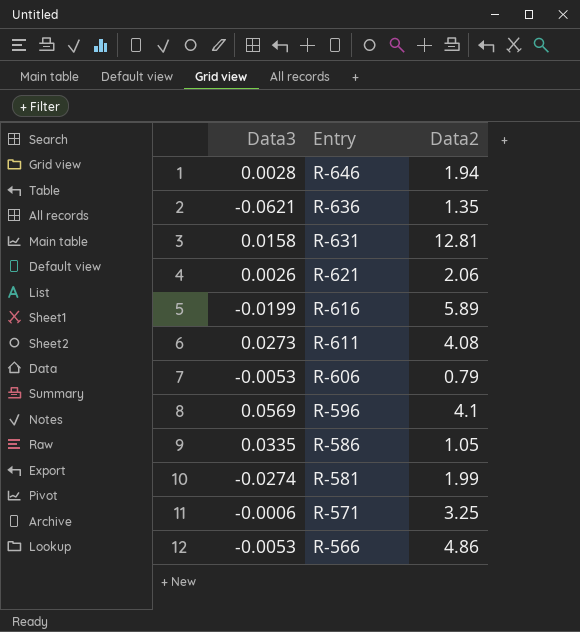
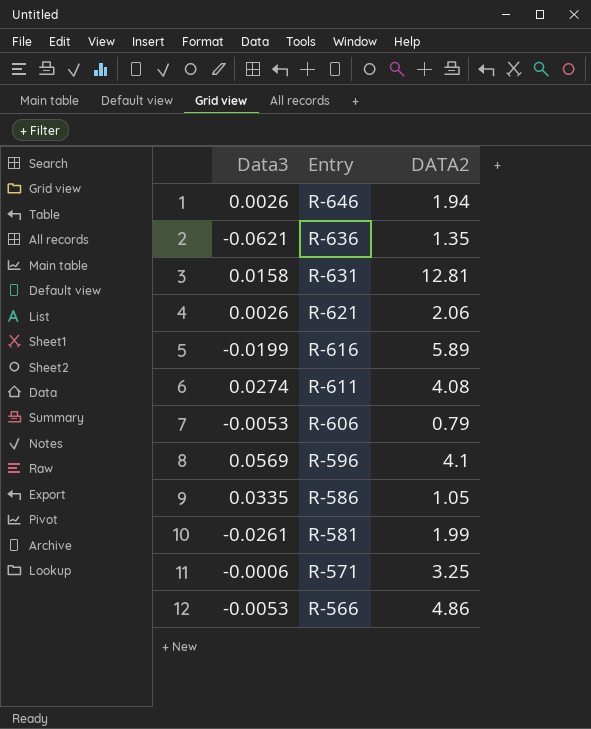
column name: Data2 -> DATA2
R-646 | Data3: 0.0028 -> 0.0026
R-611 | Data3: 0.0273 -> 0.0274
R-581 | Data3: -0.0274 -> -0.0261

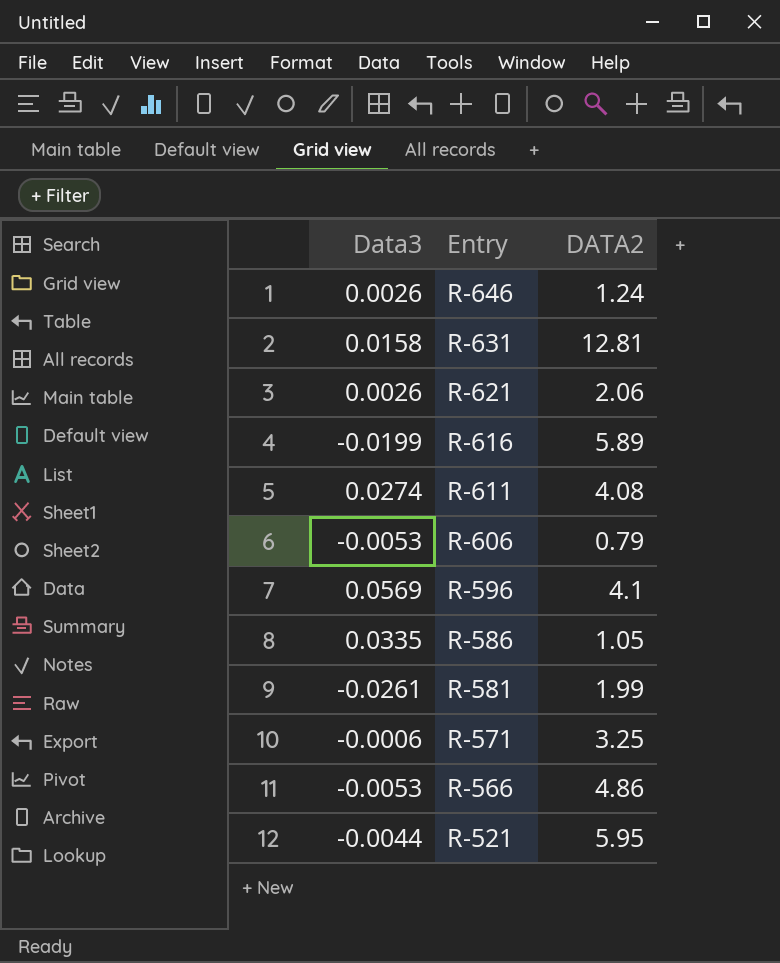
row R-636: -0.0621 | 1.35 -> none
R-646 | DATA2: 1.94 -> 1.24
row R-521: none -> -0.0044 | 5.95

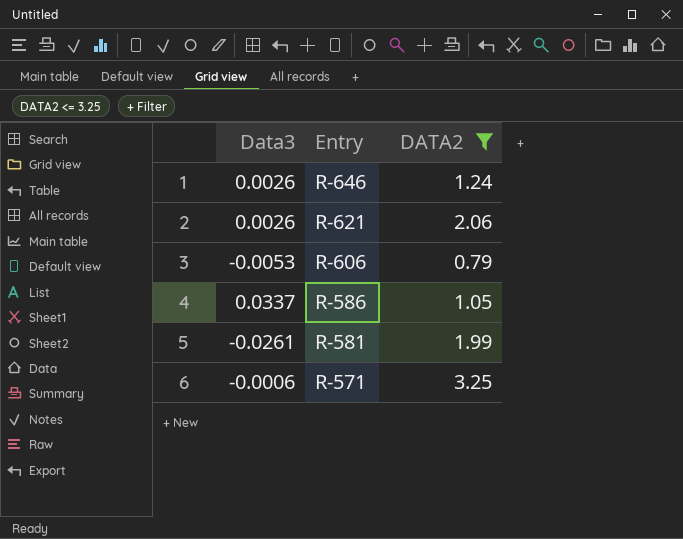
filter: none -> DATA2 <= 3.25
R-586 | Data3: 0.0335 -> 0.0337

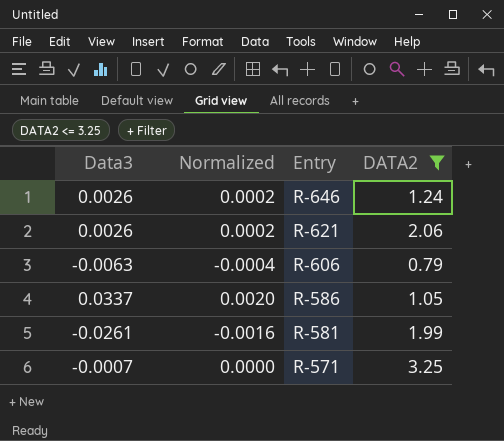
column Normalized | formula: none -> [Data3] * 0.06
R-606 | Data3: -0.0053 -> -0.0063
R-571 | Data3: -0.0006 -> -0.0007

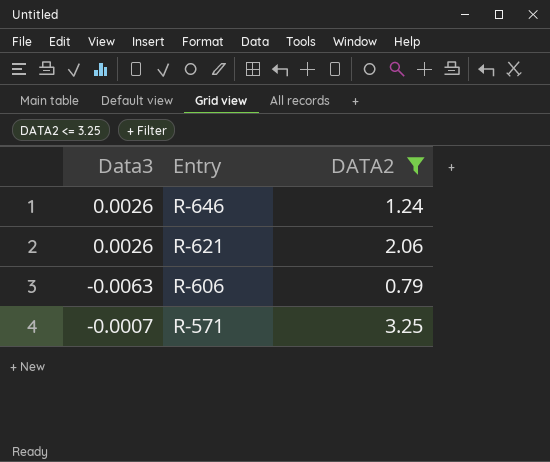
column Normalized | formula: [Data3] * 0.06 -> none
row R-586: 0.0337 | 0.0020 | 1.05 -> none
row R-581: -0.0261 | -0.0016 | 1.99 -> none

